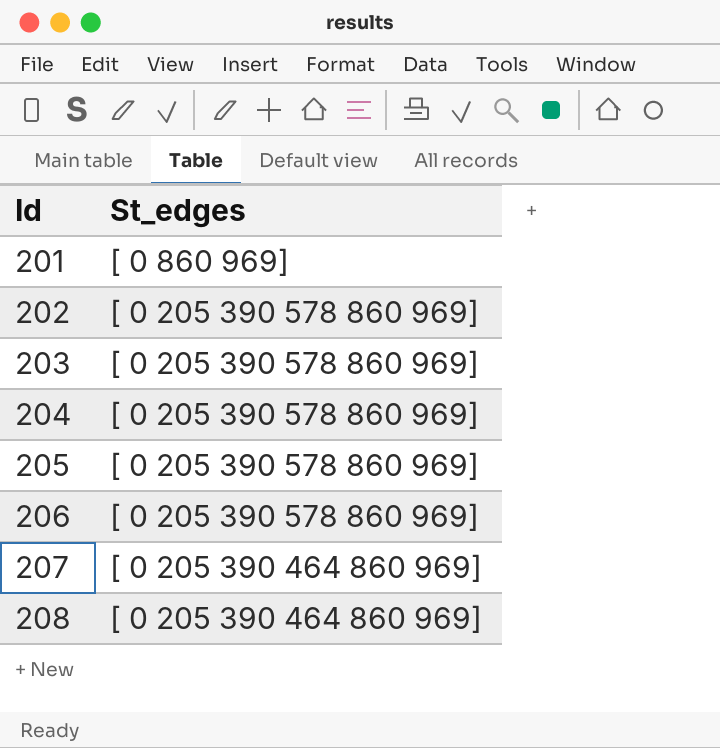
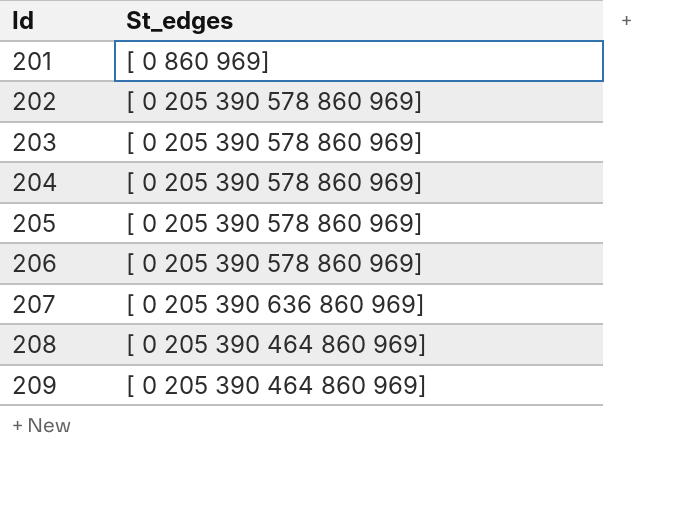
207 | St_edges: [ 0 205 390 464 860 969] -> [ 0 205 390 636 860 969]
row 209: none -> [ 0 205 390 464 860 969]

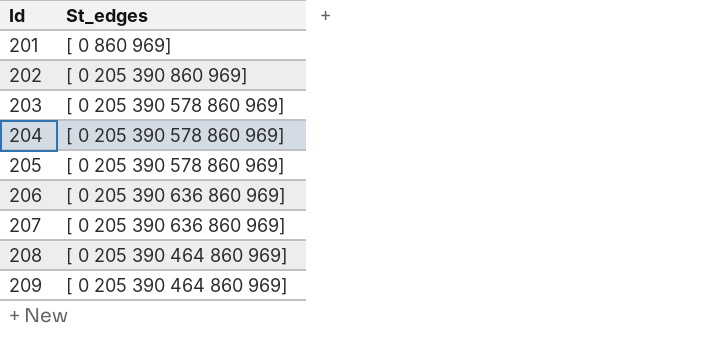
202 | St_edges: [ 0 205 390 578 860 969] -> [ 0 205 390 860 969]
206 | St_edges: [ 0 205 390 578 860 969] -> [ 0 205 390 636 860 969]

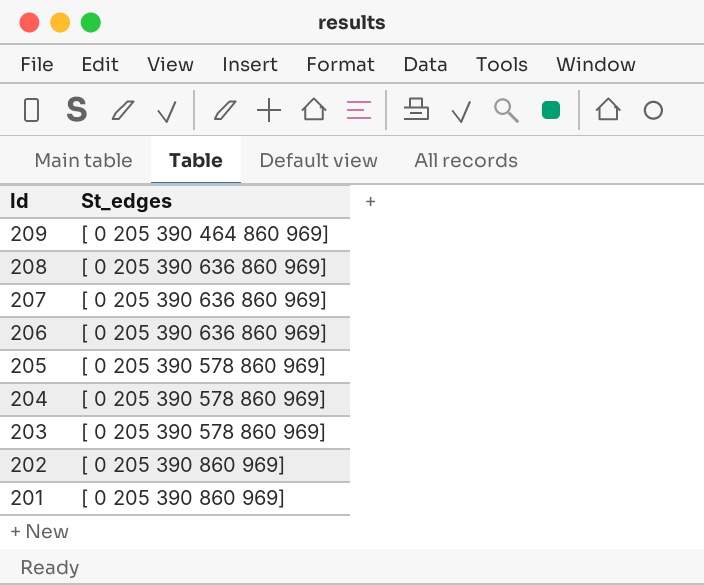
row order: Id ascending -> Id descending
208 | St_edges: [ 0 205 390 464 860 969] -> [ 0 205 390 636 860 969]
201 | St_edges: [ 0 860 969] -> [ 0 205 390 860 969]

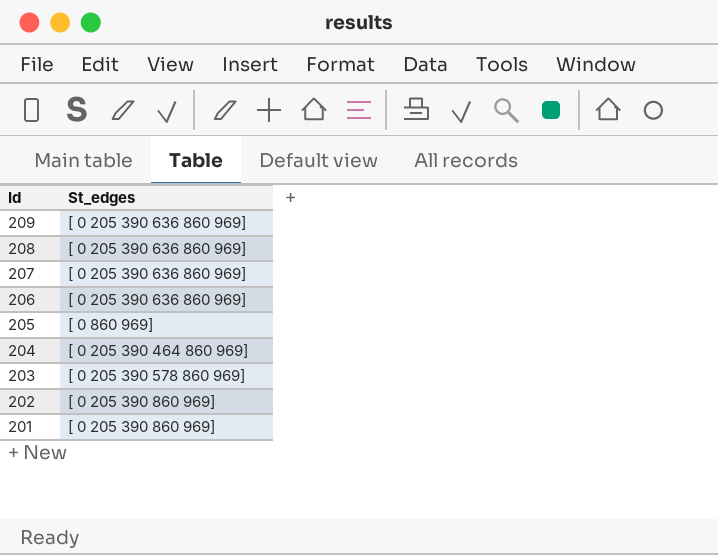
209 | St_edges: [ 0 205 390 464 860 969] -> [ 0 205 390 636 860 969]
205 | St_edges: [ 0 205 390 578 860 969] -> [ 0 860 969]
204 | St_edges: [ 0 205 390 578 860 969] -> [ 0 205 390 464 860 969]

